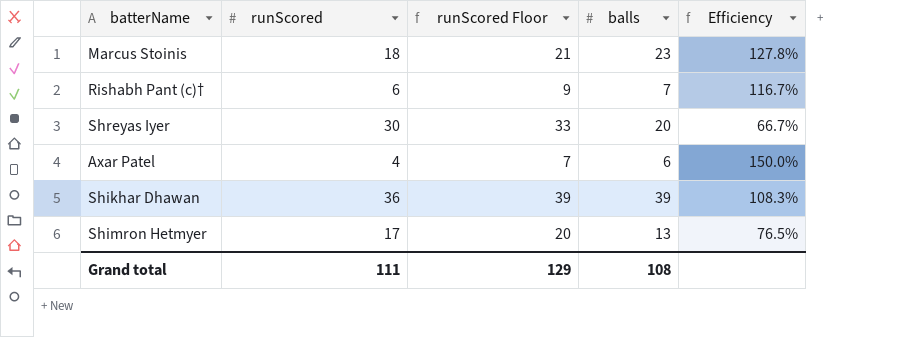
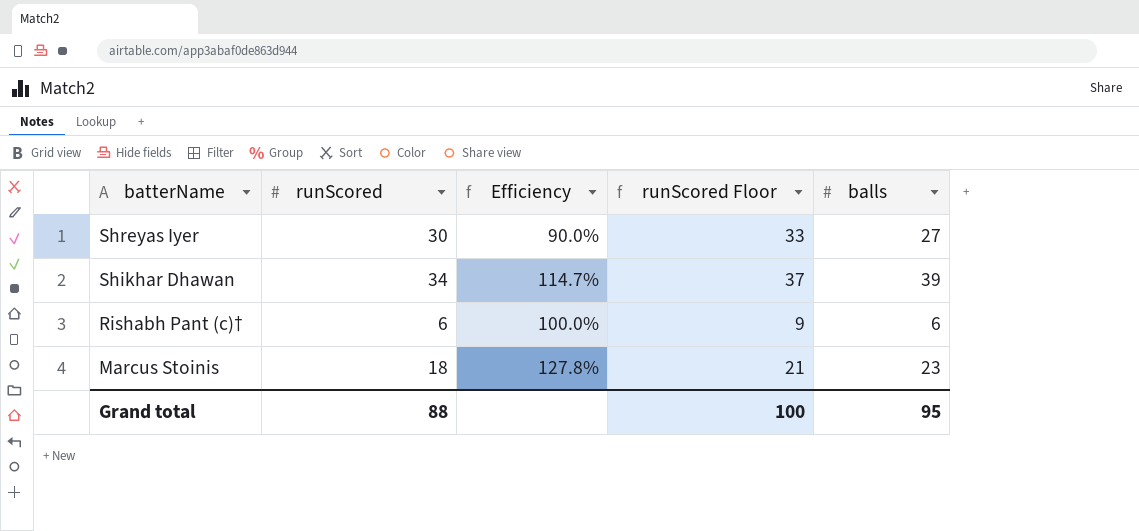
row order: none -> batterName descending
column Efficiency | position: 5 -> 3
row Axar Patel: 4 | 7 | 6 | 150.0% -> none
row Shimron Hetmyer: 17 | 20 | 13 | 76.5% -> none
Shreyas Iyer | Efficiency: 66.7% -> 90.0%
Shreyas Iyer | balls: 20 -> 27
Shikhar Dhawan | runScored: 36 -> 34
Shikhar Dhawan | Efficiency: 108.3% -> 114.7%
Shikhar Dhawan | runScored Floor: 39 -> 37
Rishabh Pant (c)† | Efficiency: 116.7% -> 100.0%
Rishabh Pant (c)† | balls: 7 -> 6
Grand total | runScored: 111 -> 88
Grand total | runScored Floor: 129 -> 100
Grand total | balls: 108 -> 95

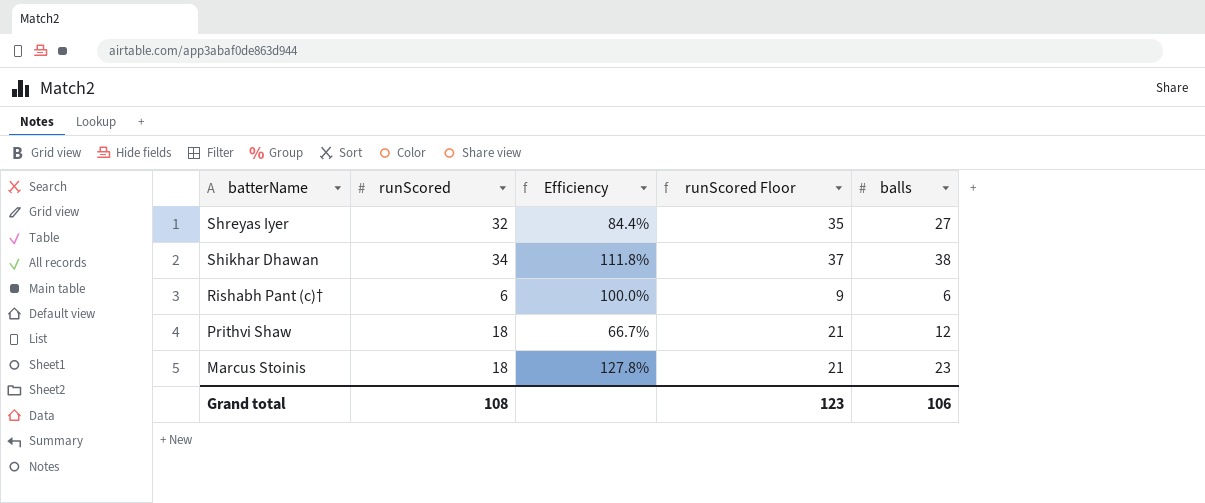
Shreyas Iyer | runScored: 30 -> 32
Shreyas Iyer | Efficiency: 90.0% -> 84.4%
Shreyas Iyer | runScored Floor: 33 -> 35
Shikhar Dhawan | Efficiency: 114.7% -> 111.8%
Shikhar Dhawan | balls: 39 -> 38
row Prithvi Shaw: none -> 18 | 66.7% | 21 | 12
Grand total | runScored: 88 -> 108
Grand total | runScored Floor: 100 -> 123
Grand total | balls: 95 -> 106

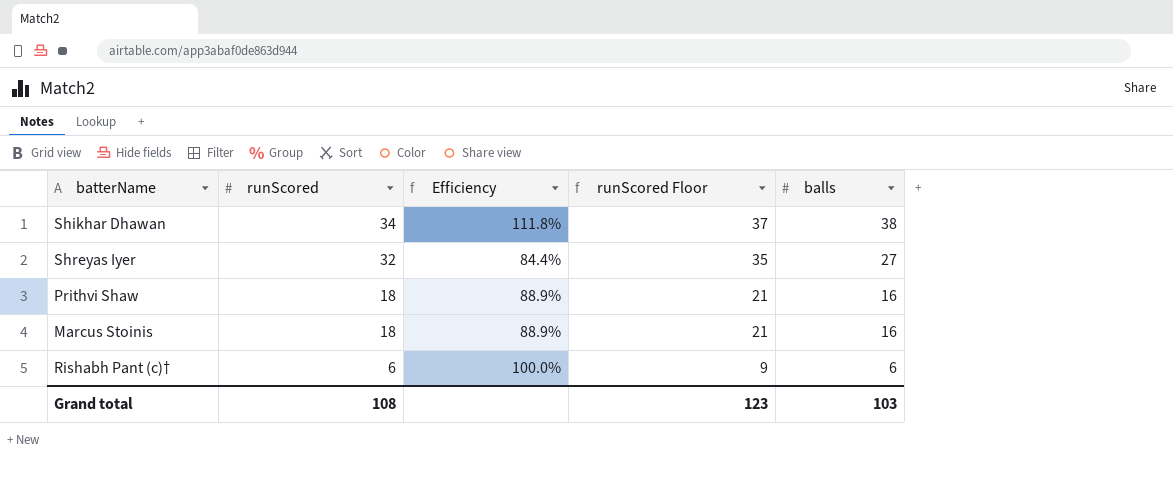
row order: batterName descending -> runScored descending
Prithvi Shaw | Efficiency: 66.7% -> 88.9%
Prithvi Shaw | balls: 12 -> 16
Marcus Stoinis | Efficiency: 127.8% -> 88.9%
Marcus Stoinis | balls: 23 -> 16
Grand total | balls: 106 -> 103

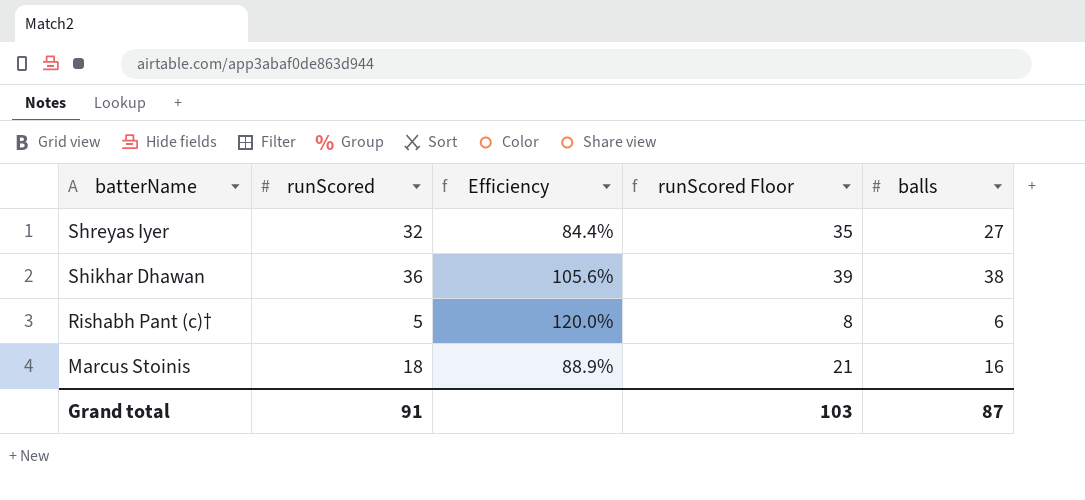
row order: runScored descending -> batterName descending
row Prithvi Shaw: 18 | 88.9% | 21 | 16 -> none
Shikhar Dhawan | runScored: 34 -> 36
Shikhar Dhawan | Efficiency: 111.8% -> 105.6%
Shikhar Dhawan | runScored Floor: 37 -> 39
Rishabh Pant (c)† | runScored: 6 -> 5
Rishabh Pant (c)† | Efficiency: 100.0% -> 120.0%
Rishabh Pant (c)† | runScored Floor: 9 -> 8
Grand total | runScored: 108 -> 91
Grand total | runScored Floor: 123 -> 103
Grand total | balls: 103 -> 87

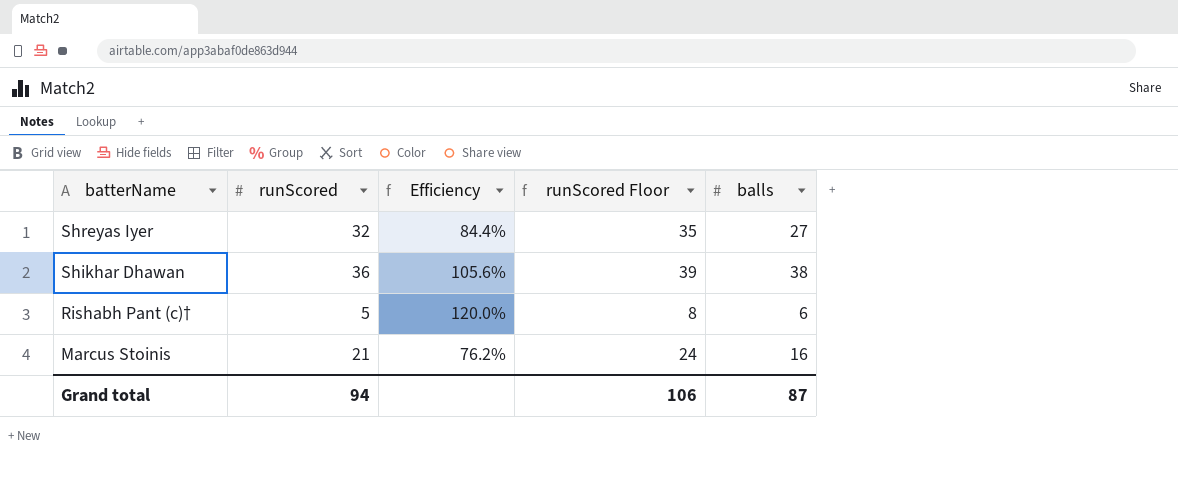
Marcus Stoinis | runScored: 18 -> 21
Marcus Stoinis | Efficiency: 88.9% -> 76.2%
Marcus Stoinis | runScored Floor: 21 -> 24
Grand total | runScored: 91 -> 94
Grand total | runScored Floor: 103 -> 106

